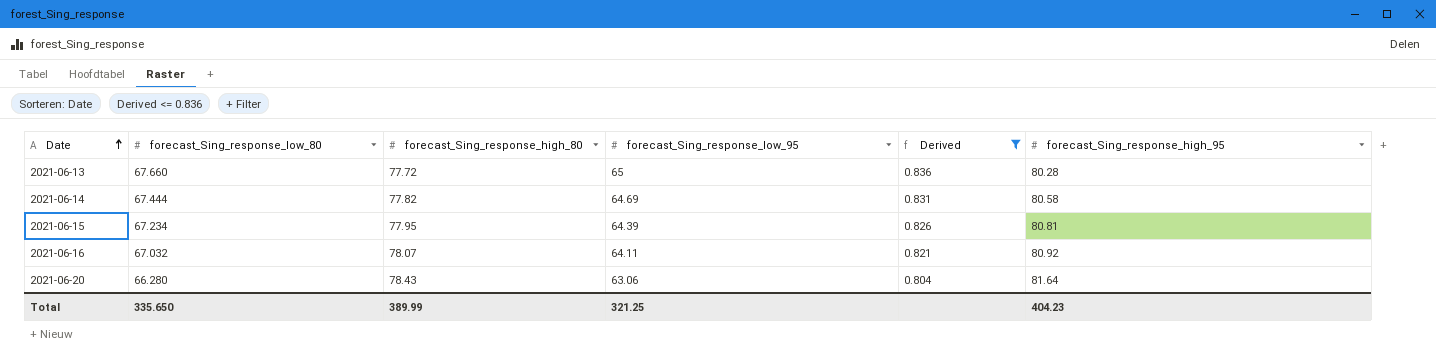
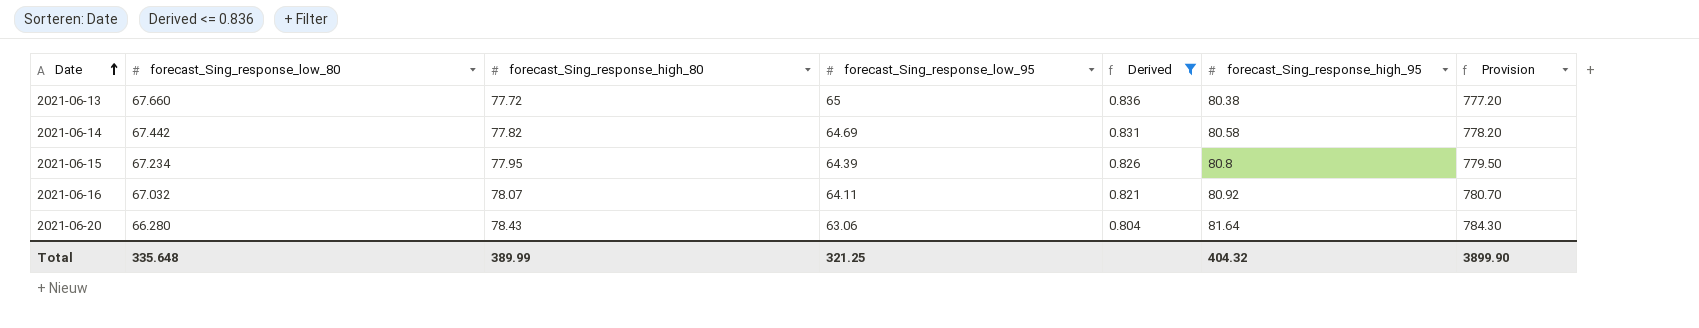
column Provision | formula: none -> [forecast_Sing_response_high_80] * 10
2021-06-13 | forecast_Sing_response_high_95: 80.28 -> 80.38
2021-06-14 | forecast_Sing_response_low_80: 67.444 -> 67.442
2021-06-15 | forecast_Sing_response_high_95: 80.81 -> 80.8
Total | forecast_Sing_response_low_80: 335.650 -> 335.648
Total | forecast_Sing_response_high_95: 404.23 -> 404.32

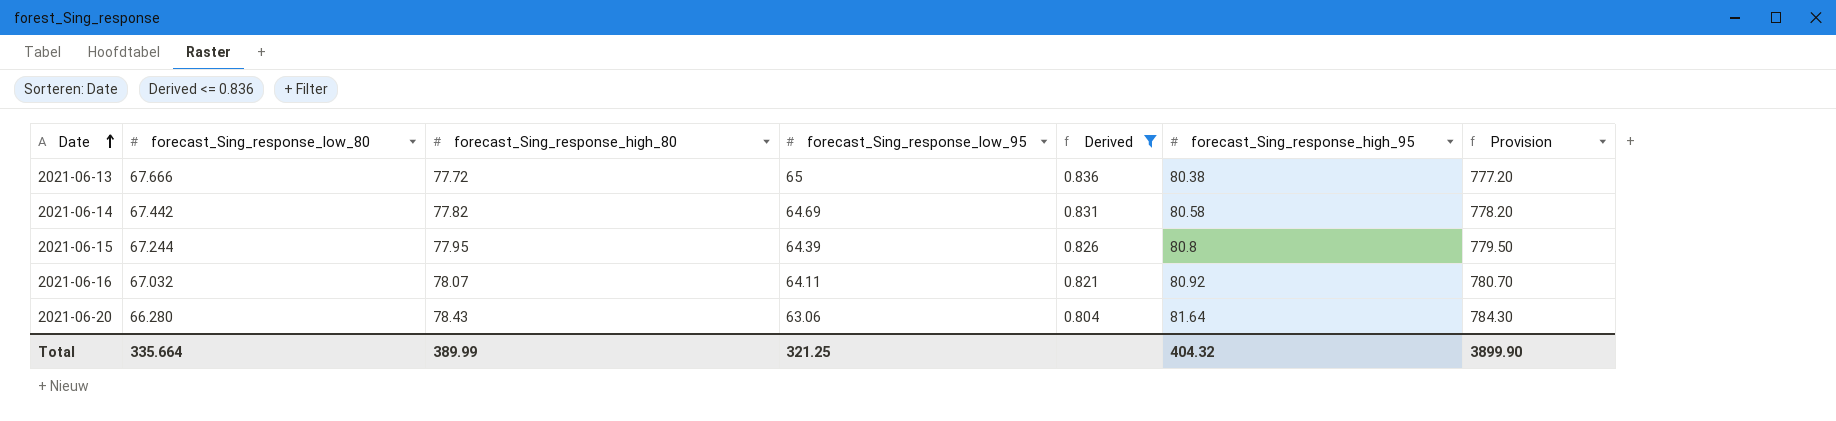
2021-06-13 | forecast_Sing_response_low_80: 67.660 -> 67.666
2021-06-15 | forecast_Sing_response_low_80: 67.234 -> 67.244
Total | forecast_Sing_response_low_80: 335.648 -> 335.664

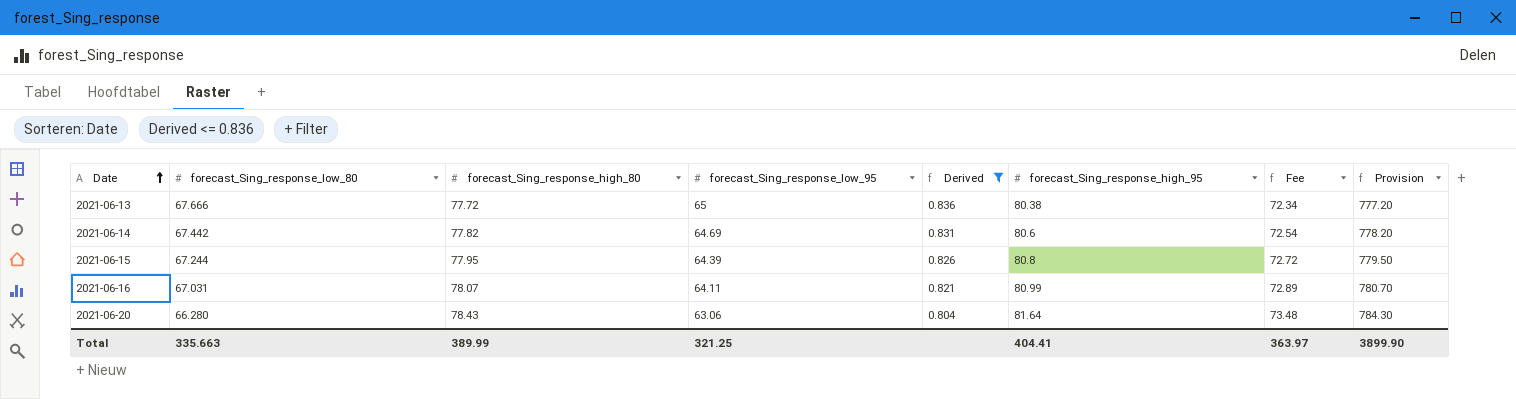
column Fee | formula: none -> [forecast_Sing_response_high_95] * 0.9
2021-06-14 | forecast_Sing_response_high_95: 80.58 -> 80.6
2021-06-16 | forecast_Sing_response_low_80: 67.032 -> 67.031
2021-06-16 | forecast_Sing_response_high_95: 80.92 -> 80.99
Total | forecast_Sing_response_low_80: 335.664 -> 335.663
Total | forecast_Sing_response_high_95: 404.32 -> 404.41

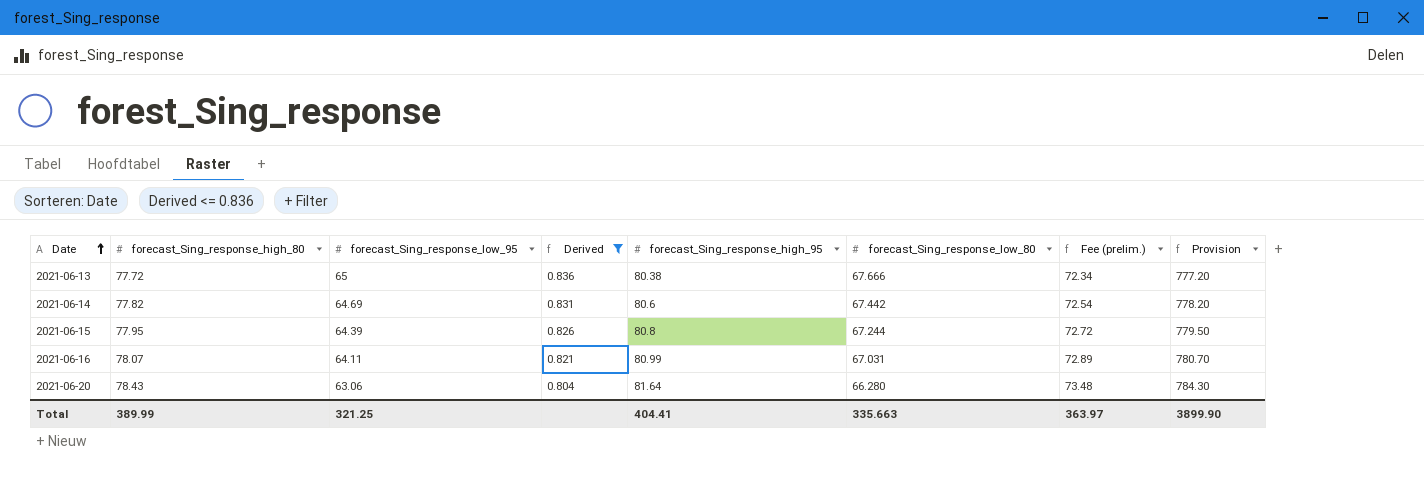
column forecast_Sing_response_low_80 | position: 2 -> 6
column name: Fee -> Fee (prelim.)

